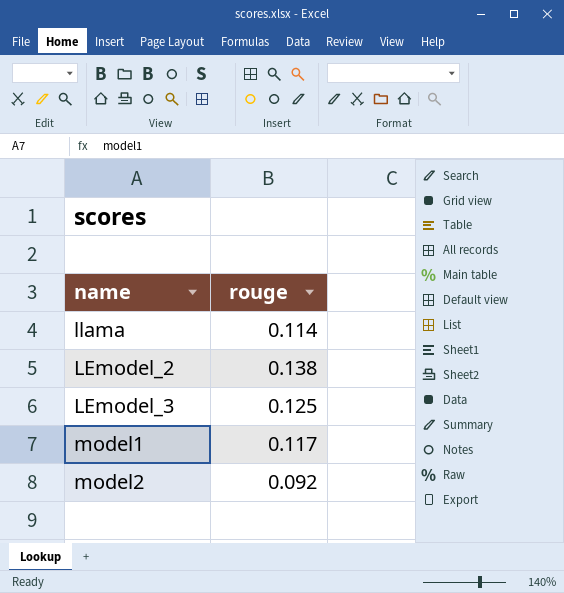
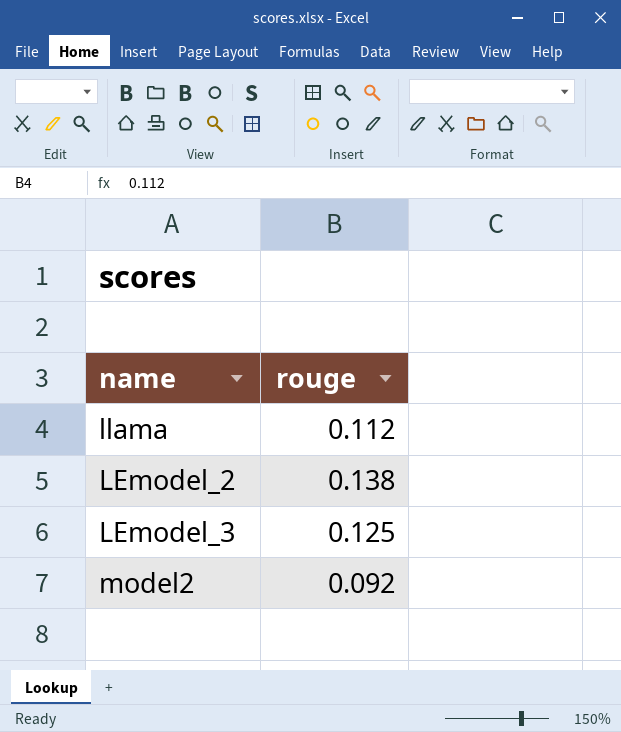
row model1: 0.117 -> none
llama | rouge: 0.114 -> 0.112

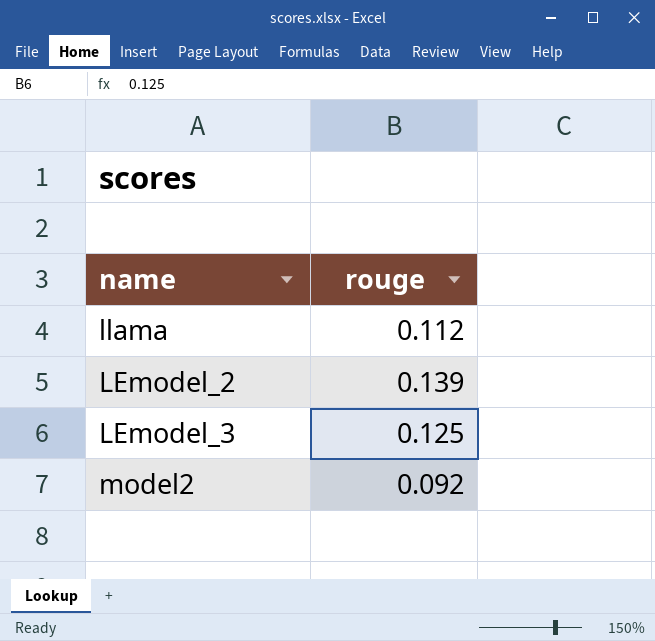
LEmodel_2 | rouge: 0.138 -> 0.139

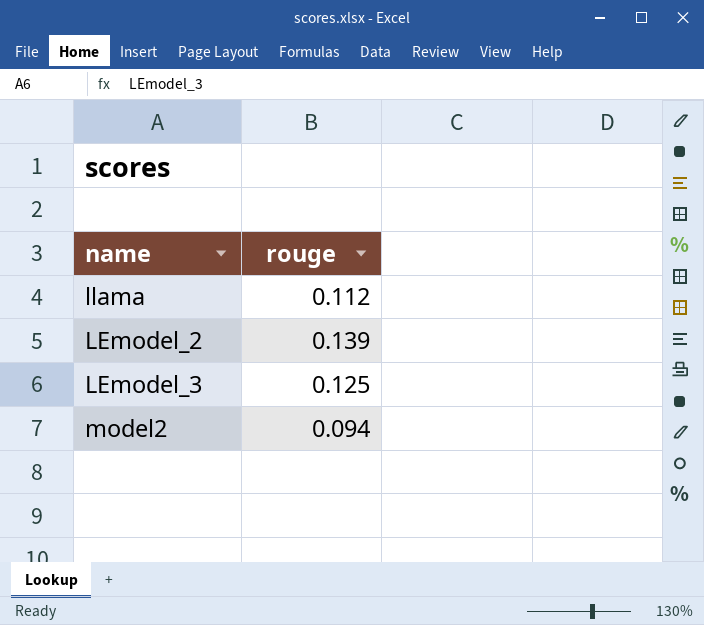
model2 | rouge: 0.092 -> 0.094

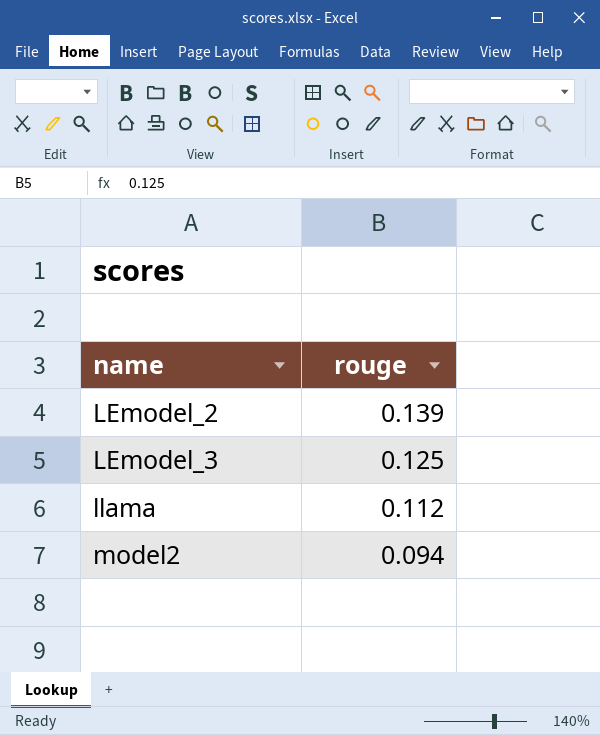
row order: none -> name ascending

